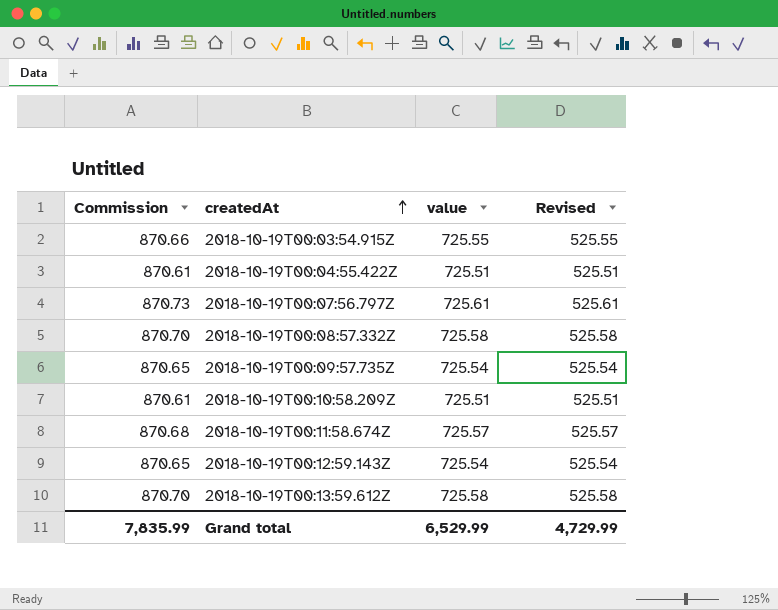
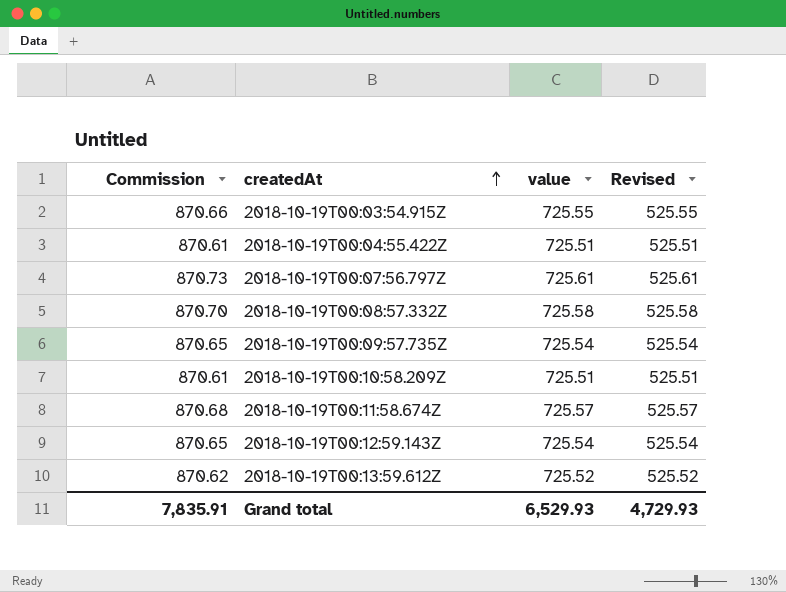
2018-10-19T00:13:59.612Z | Commission: 870.70 -> 870.62
2018-10-19T00:13:59.612Z | value: 725.58 -> 725.52
2018-10-19T00:13:59.612Z | Revised: 525.58 -> 525.52
Grand total | Commission: 7,835.99 -> 7,835.91
Grand total | value: 6,529.99 -> 6,529.93
Grand total | Revised: 4,729.99 -> 4,729.93

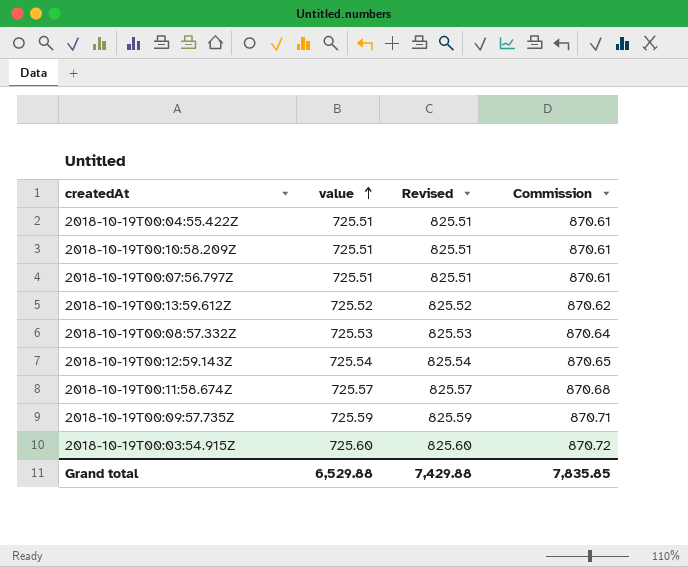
row order: createdAt ascending -> value ascending
column Revised | formula: [value] - 200 -> [value] + 100
column Commission | position: 1 -> 4
2018-10-19T00:07:56.797Z | value: 725.61 -> 725.51
2018-10-19T00:07:56.797Z | Commission: 870.73 -> 870.61
2018-10-19T00:08:57.332Z | value: 725.58 -> 725.53
2018-10-19T00:08:57.332Z | Commission: 870.70 -> 870.64
2018-10-19T00:09:57.735Z | value: 725.54 -> 725.59
2018-10-19T00:09:57.735Z | Commission: 870.65 -> 870.71
2018-10-19T00:03:54.915Z | value: 725.55 -> 725.60
2018-10-19T00:03:54.915Z | Commission: 870.66 -> 870.72
Grand total | value: 6,529.93 -> 6,529.88
Grand total | Revised: 4,729.93 -> 7,429.88
Grand total | Commission: 7,835.91 -> 7,835.85

